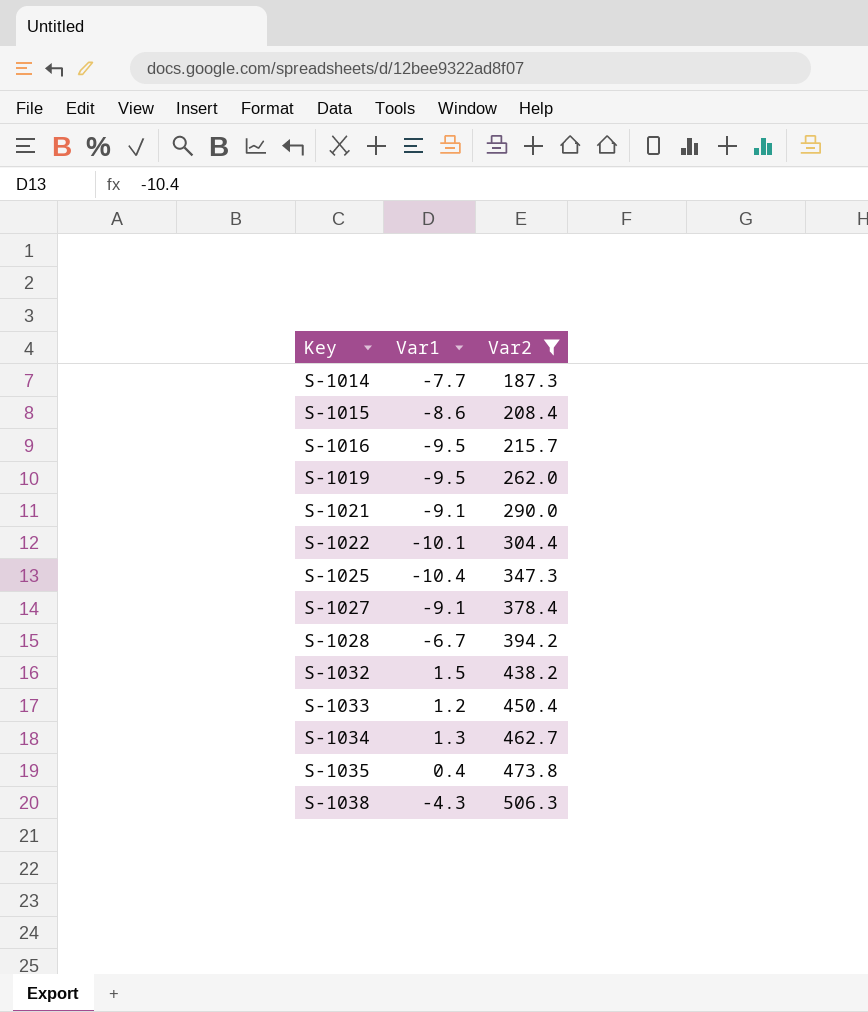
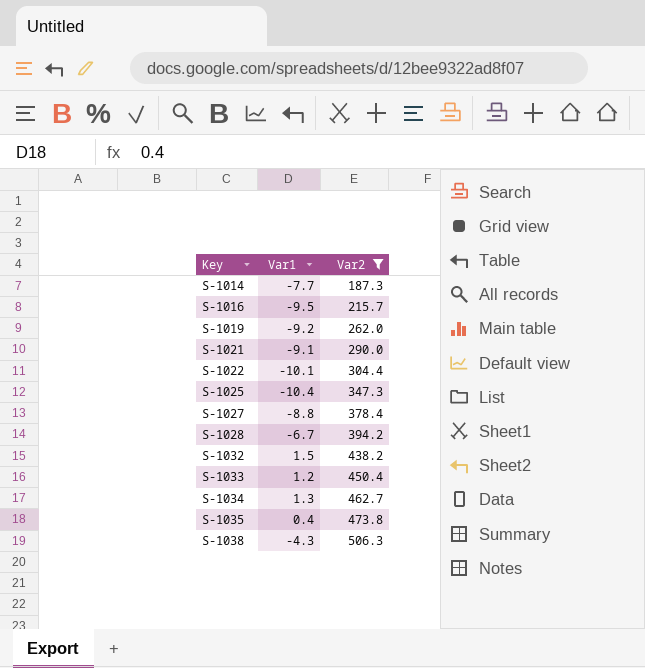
row S-1015: -8.6 | 208.4 -> none
S-1019 | Var1: -9.5 -> -9.2
S-1027 | Var1: -9.1 -> -8.8

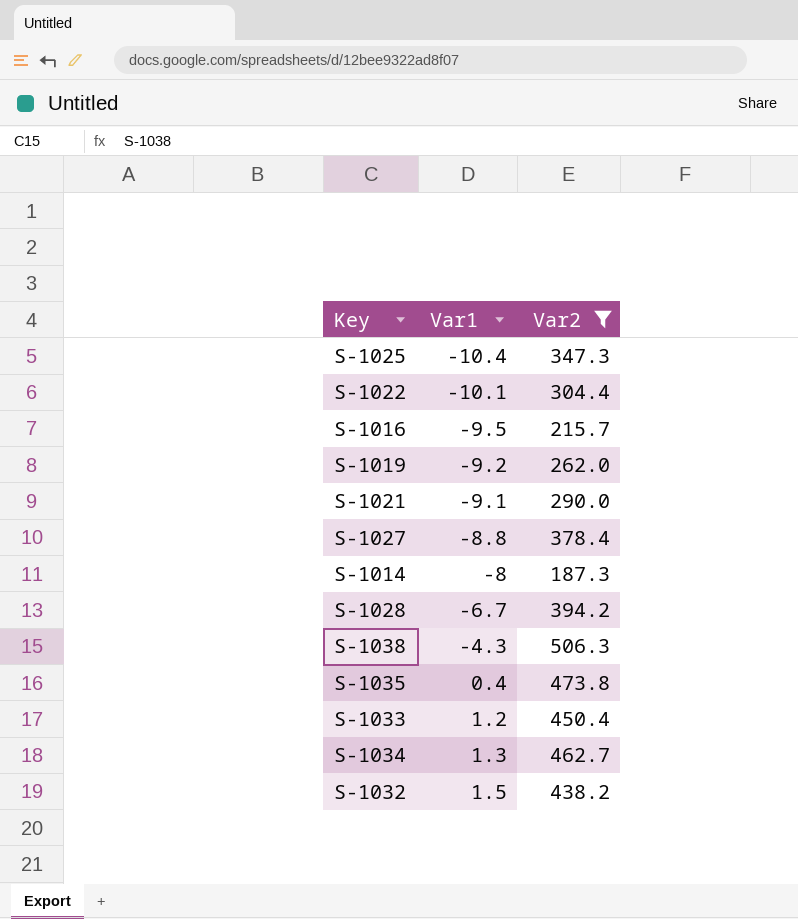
row order: Key ascending -> Var1 ascending
S-1014 | Var1: -7.7 -> -8

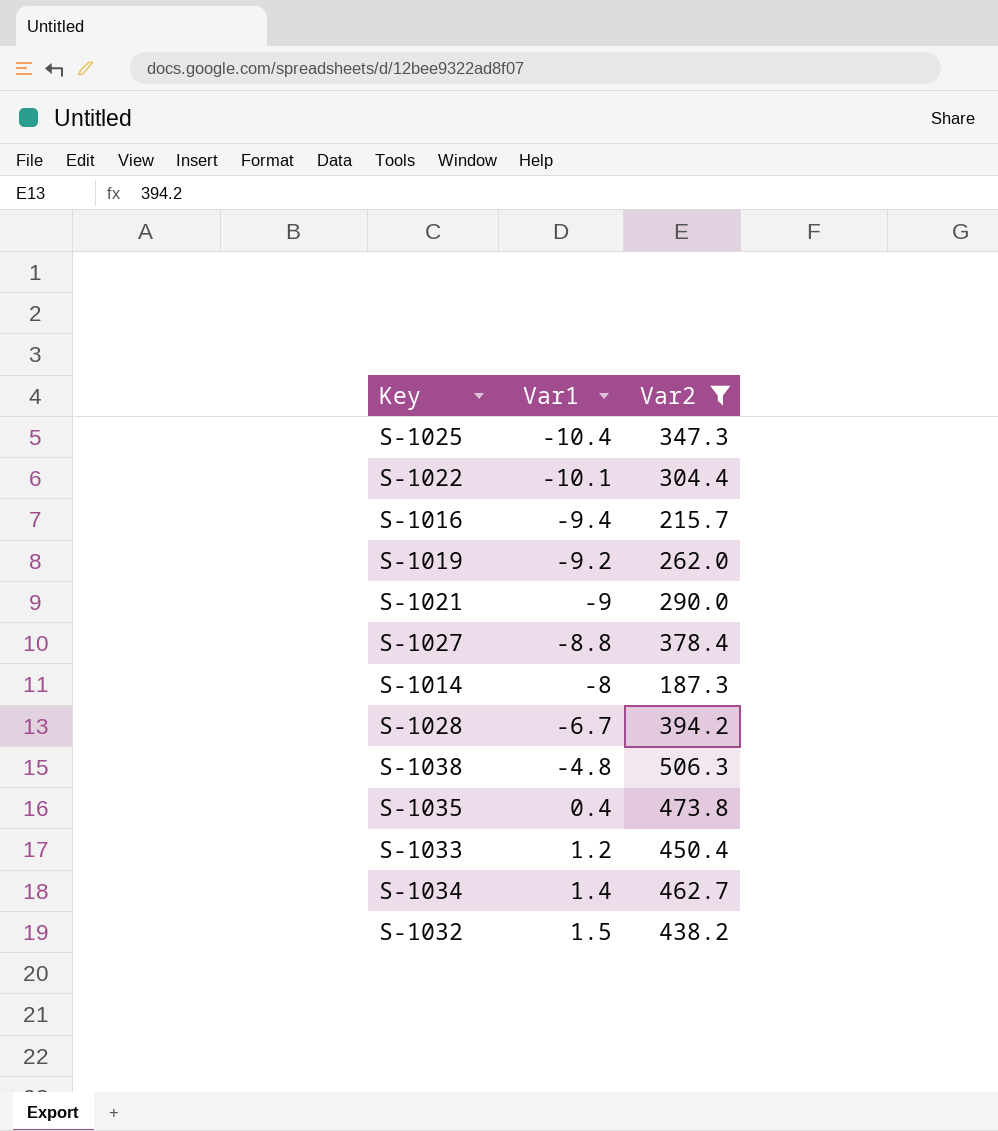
S-1016 | Var1: -9.5 -> -9.4
S-1021 | Var1: -9.1 -> -9
S-1038 | Var1: -4.3 -> -4.8
S-1034 | Var1: 1.3 -> 1.4

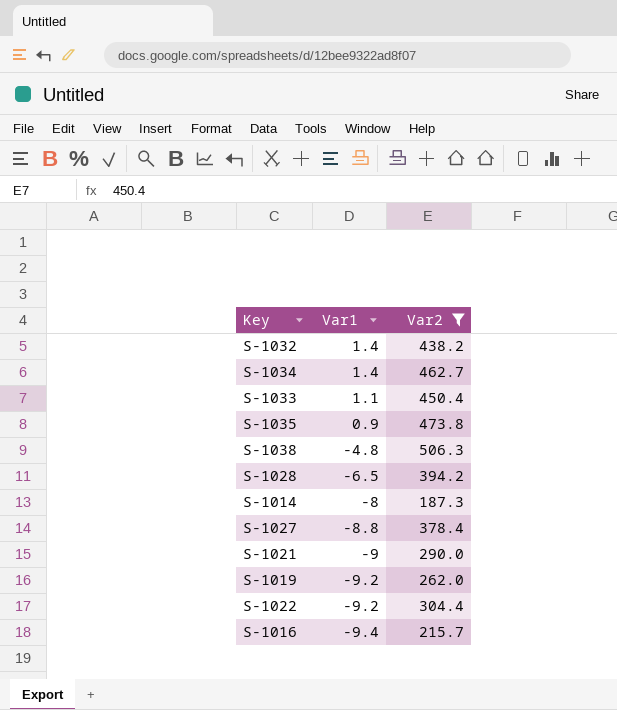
row order: Var1 ascending -> Var1 descending
row S-1025: -10.4 | 347.3 -> none
S-1032 | Var1: 1.5 -> 1.4
S-1033 | Var1: 1.2 -> 1.1
S-1035 | Var1: 0.4 -> 0.9
S-1028 | Var1: -6.7 -> -6.5
S-1022 | Var1: -10.1 -> -9.2

